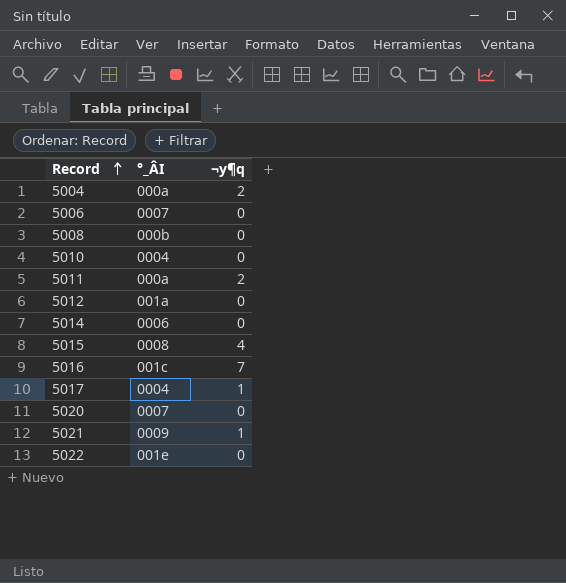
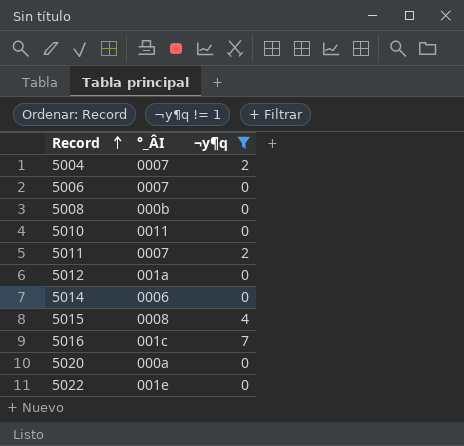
filter: none -> ¬y¶q != 1
5004 | °_ÂI: 000a -> 0007
5010 | °_ÂI: 0004 -> 0011
5011 | °_ÂI: 000a -> 0007
5020 | °_ÂI: 0007 -> 000a

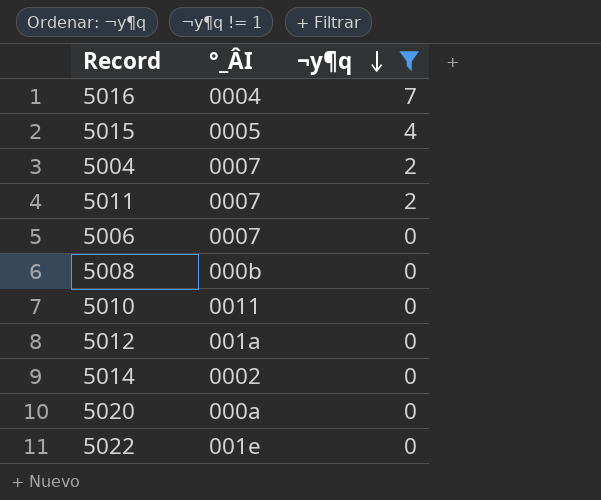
row order: Record ascending -> ¬y¶q descending
5016 | °_ÂI: 001c -> 0004
5015 | °_ÂI: 0008 -> 0005
5014 | °_ÂI: 0006 -> 0002

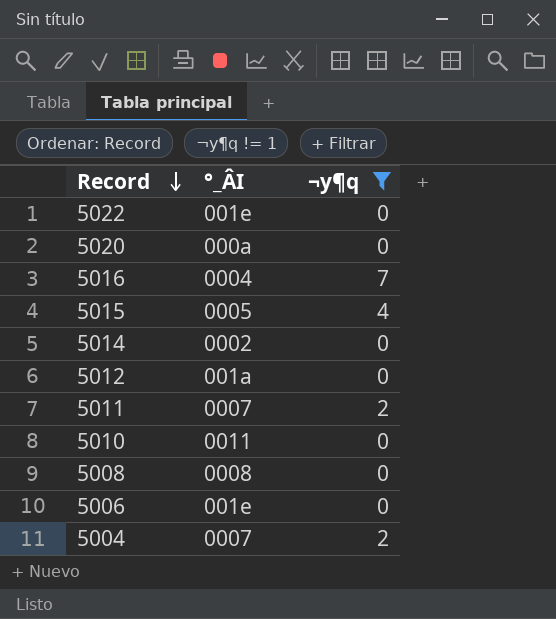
row order: ¬y¶q descending -> Record descending
5008 | °_ÂI: 000b -> 0008
5006 | °_ÂI: 0007 -> 001e

